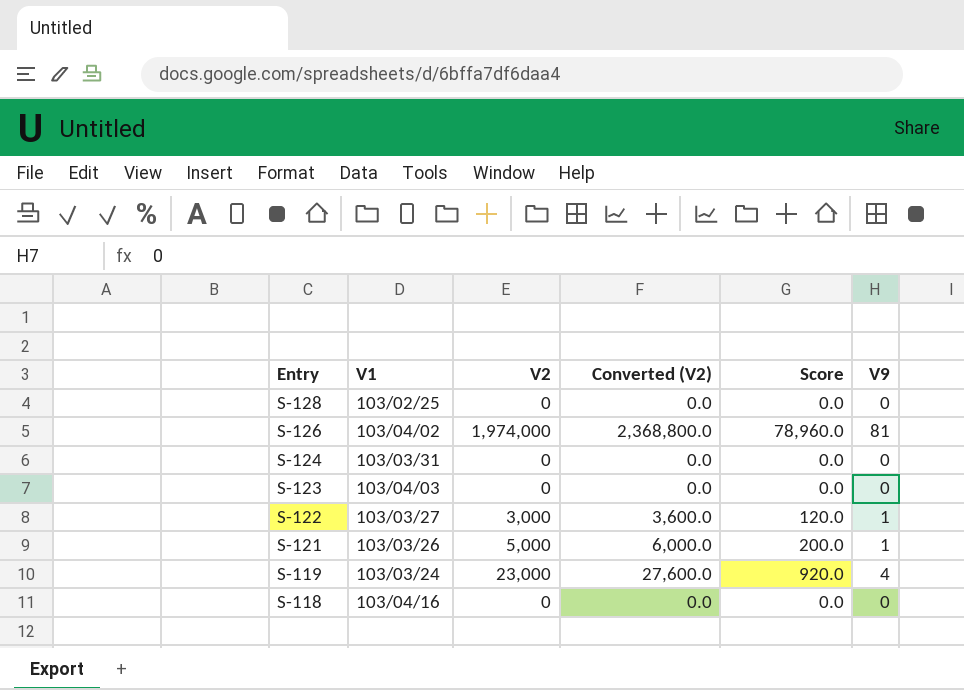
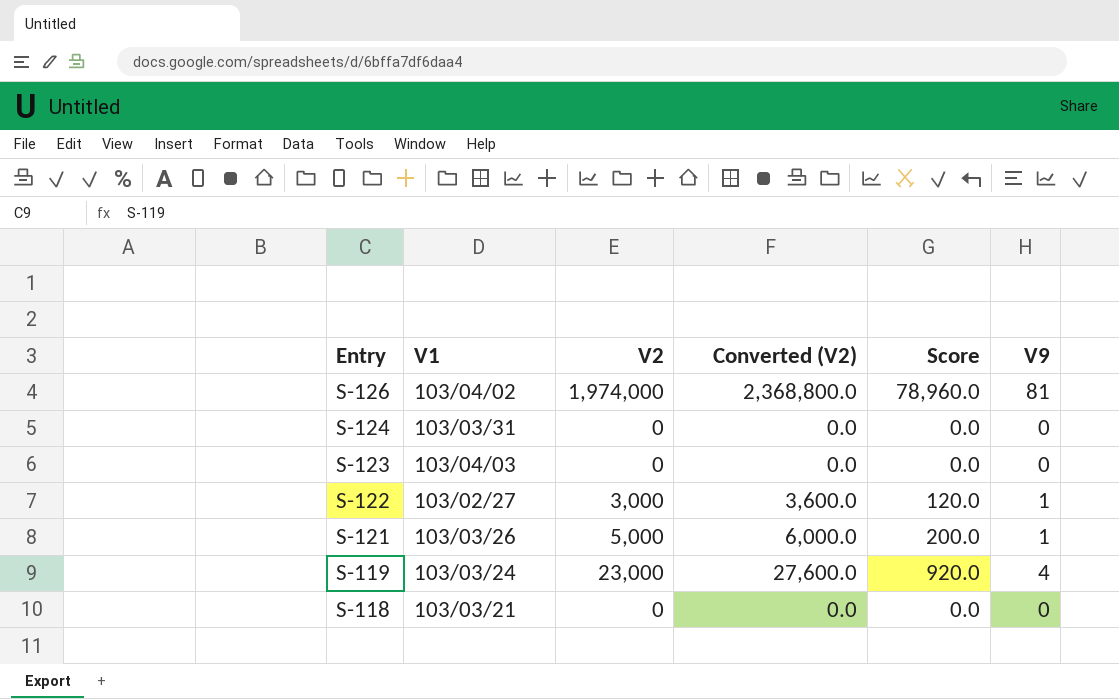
row S-128: 103/02/25 | 0 | 0.0 | 0.0 | 0 -> none
S-122 | V1: 103/03/27 -> 103/02/27
S-118 | V1: 103/04/16 -> 103/03/21

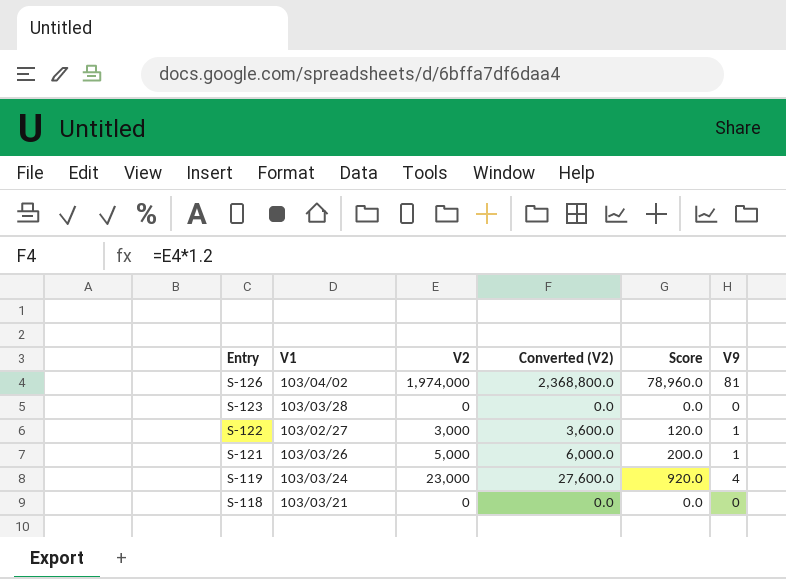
row S-124: 103/03/31 | 0 | 0.0 | 0.0 | 0 -> none
S-123 | V1: 103/04/03 -> 103/03/28

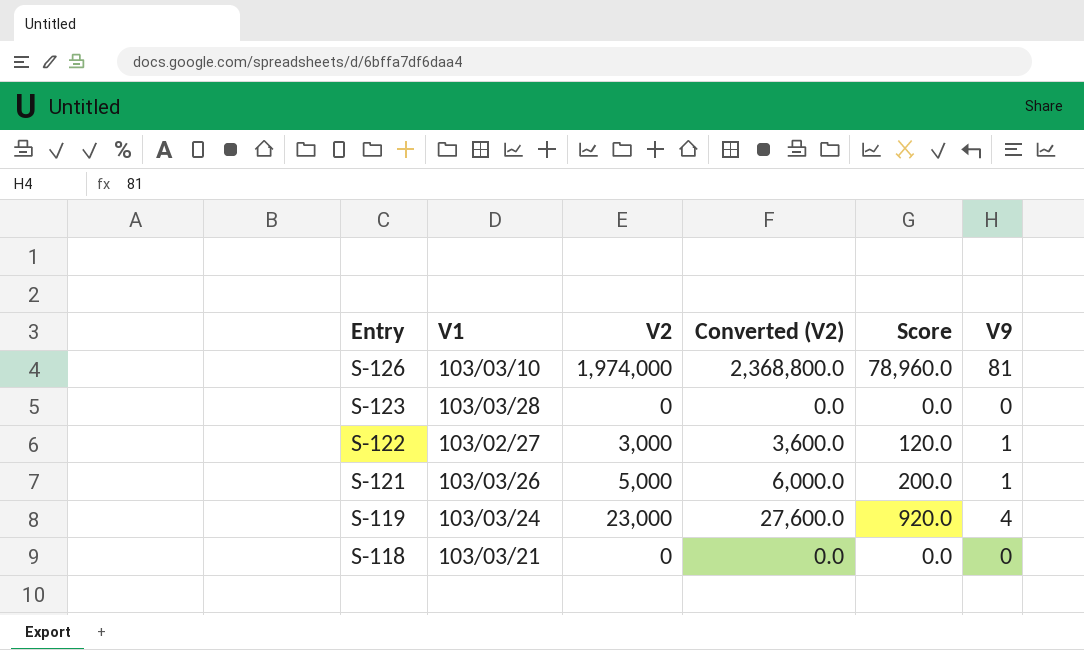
S-126 | V1: 103/04/02 -> 103/03/10

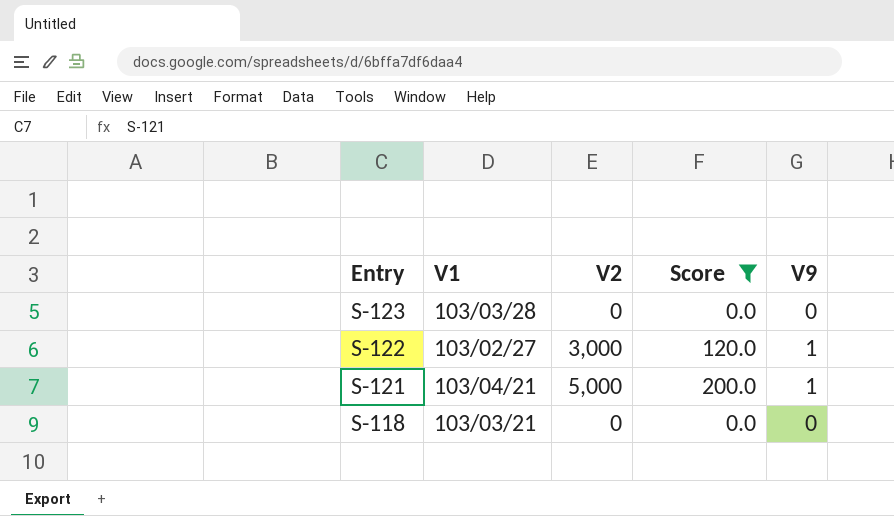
filter: none -> Score <= 200.0
column Converted (V2) | formula: [V2] * 1.2 -> none
S-121 | V1: 103/03/26 -> 103/04/21

